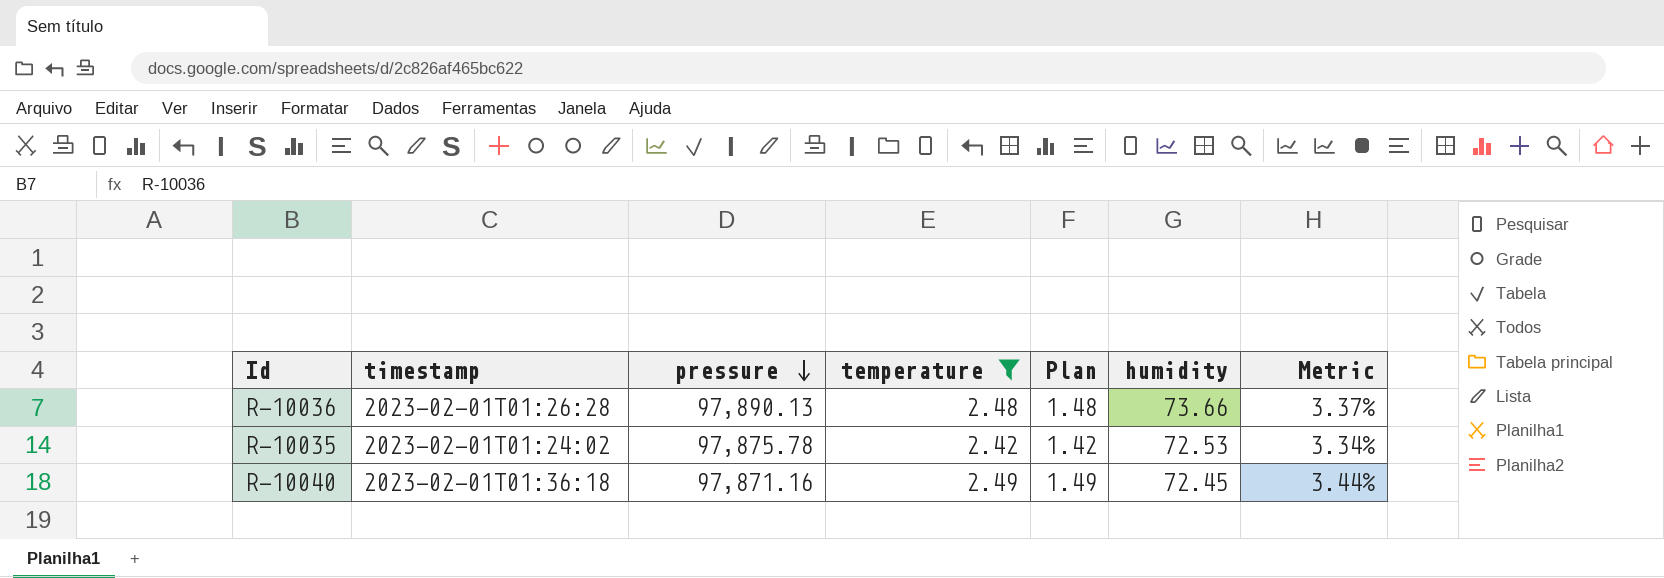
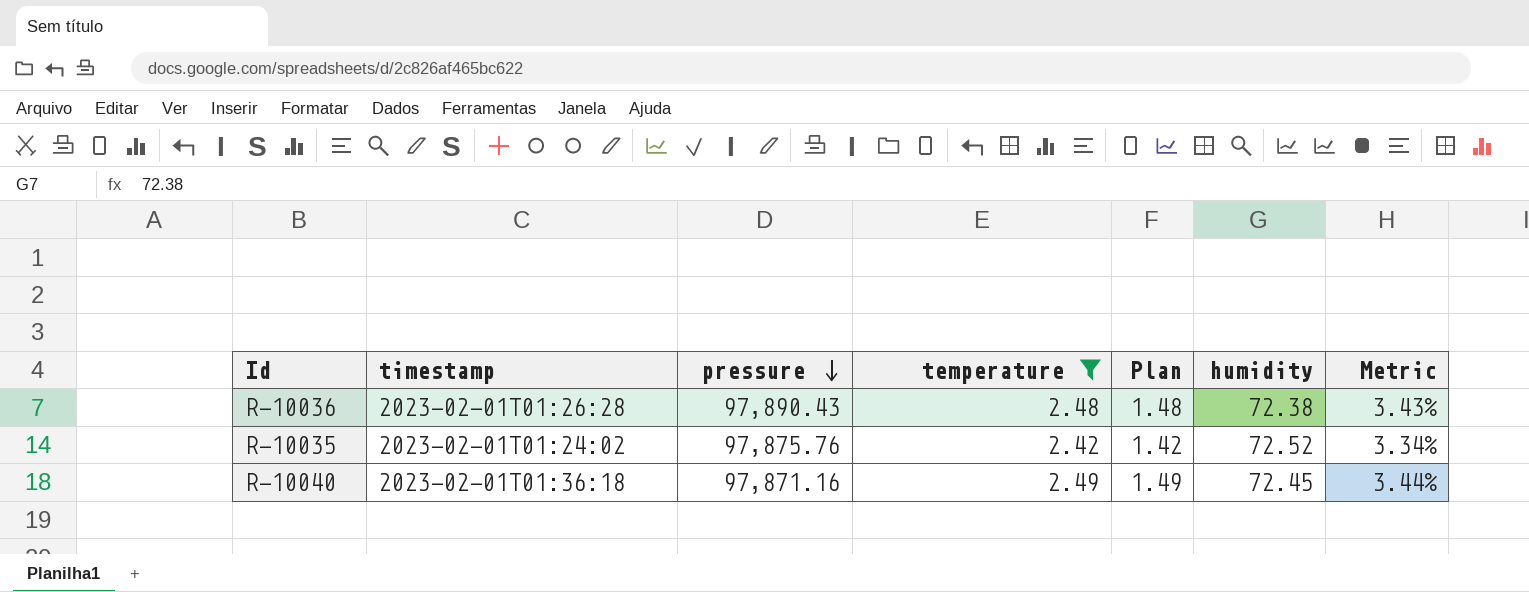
R-10036 | pressure: 97,890.13 -> 97,890.43
R-10036 | humidity: 73.66 -> 72.38
R-10036 | Metric: 3.37% -> 3.43%
R-10035 | pressure: 97,875.78 -> 97,875.76
R-10035 | humidity: 72.53 -> 72.52

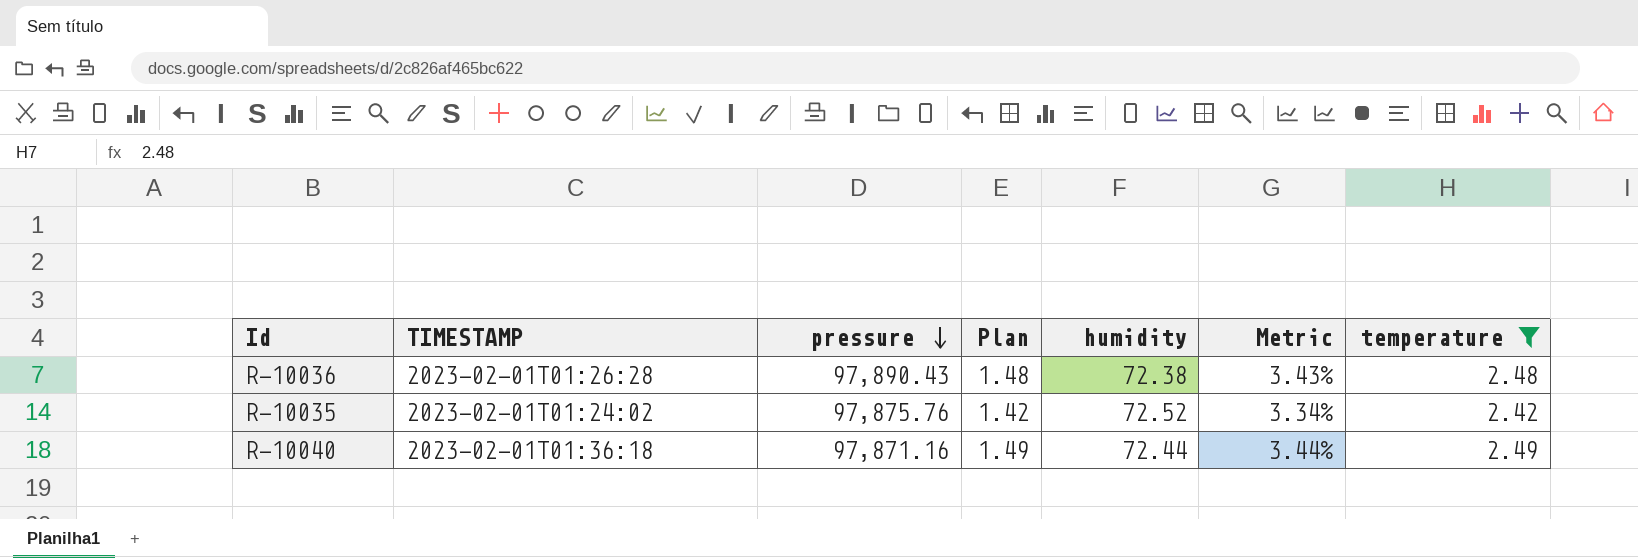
column name: timestamp -> TIMESTAMP
column temperature | position: 4 -> 7
R-10040 | humidity: 72.45 -> 72.44

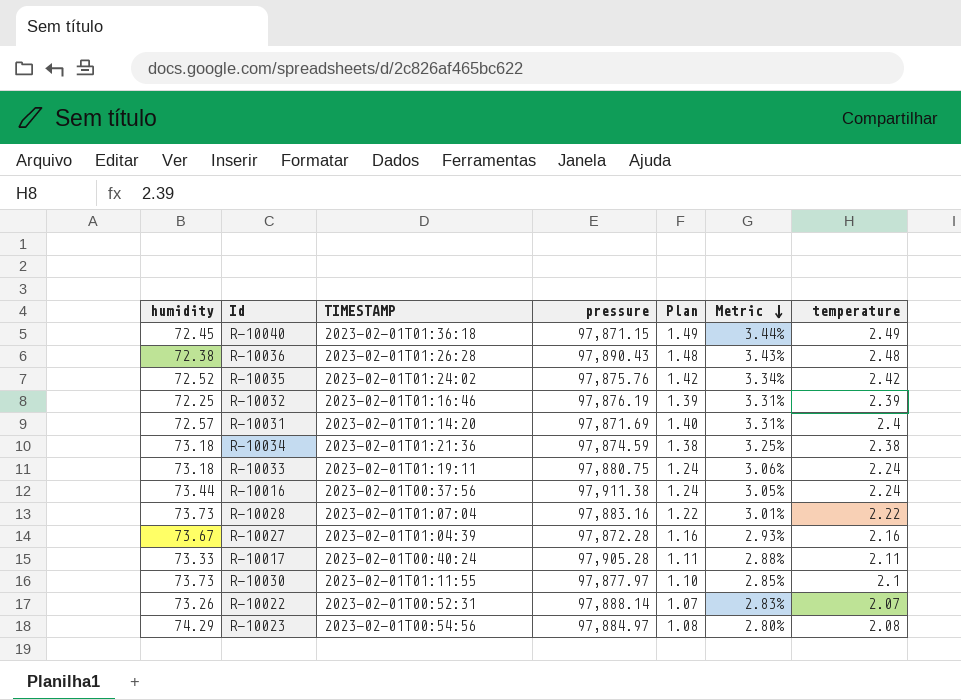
filter: temperature >= 2.42 -> none
row order: pressure descending -> Metric descending
column humidity | position: 5 -> 1
R-10040 | humidity: 72.44 -> 72.45
R-10040 | pressure: 97,871.16 -> 97,871.15

